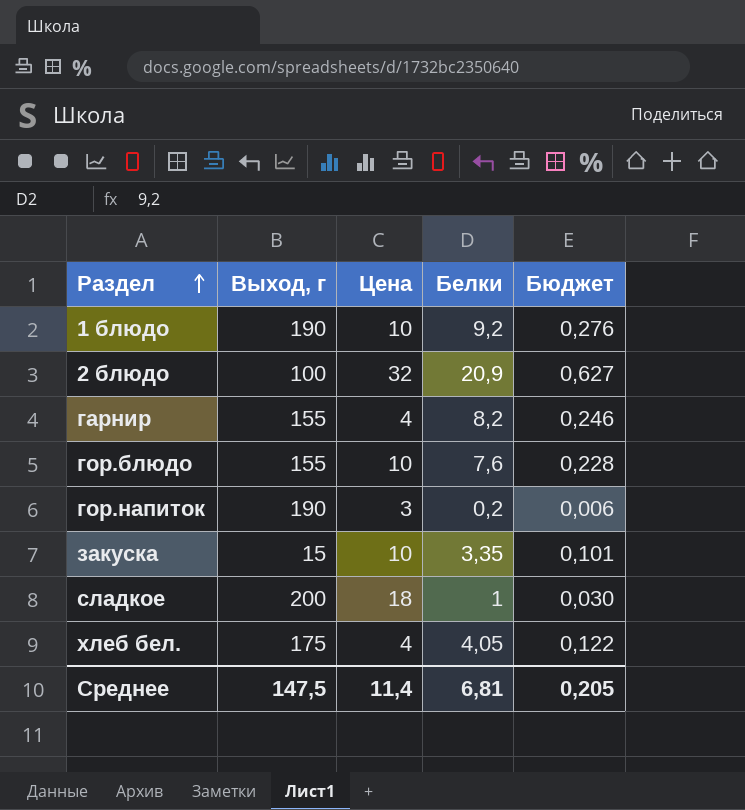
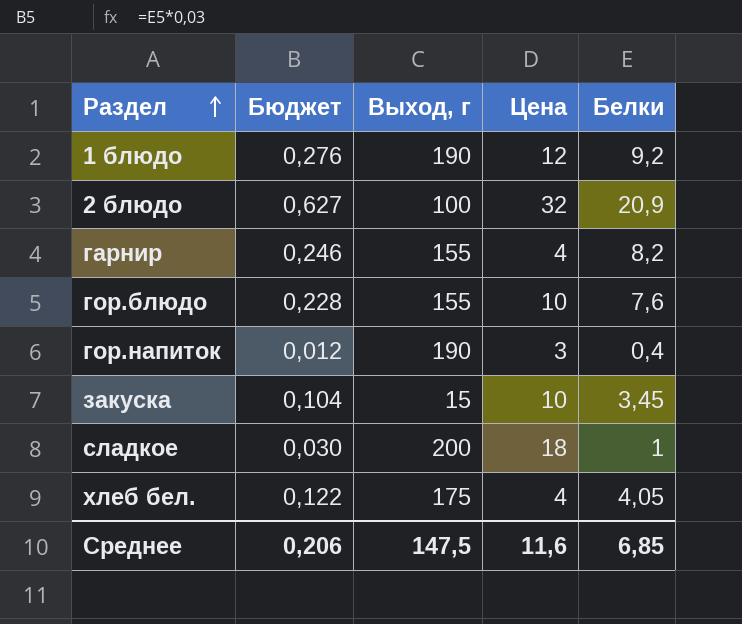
column Бюджет | position: 5 -> 2
1 блюдо | Цена: 10 -> 12
гор.напиток | Бюджет: 0,006 -> 0,012
гор.напиток | Белки: 0,2 -> 0,4
закуска | Бюджет: 0,101 -> 0,104
закуска | Белки: 3,35 -> 3,45
Среднее | Бюджет: 0,205 -> 0,206
Среднее | Цена: 11,4 -> 11,6
Среднее | Белки: 6,81 -> 6,85

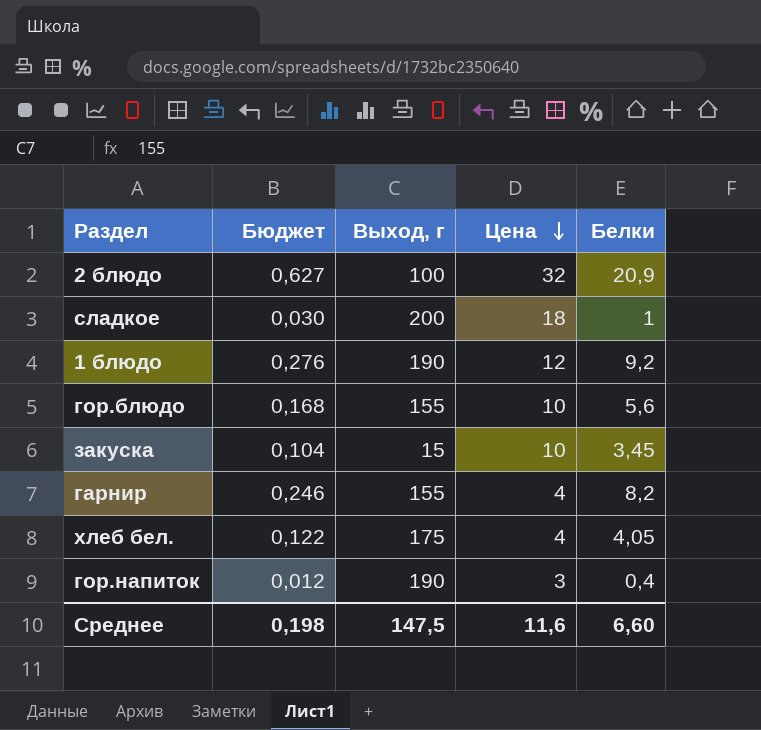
row order: Раздел ascending -> Цена descending
гор.блюдо | Бюджет: 0,228 -> 0,168
гор.блюдо | Белки: 7,6 -> 5,6
Среднее | Бюджет: 0,206 -> 0,198
Среднее | Белки: 6,85 -> 6,60

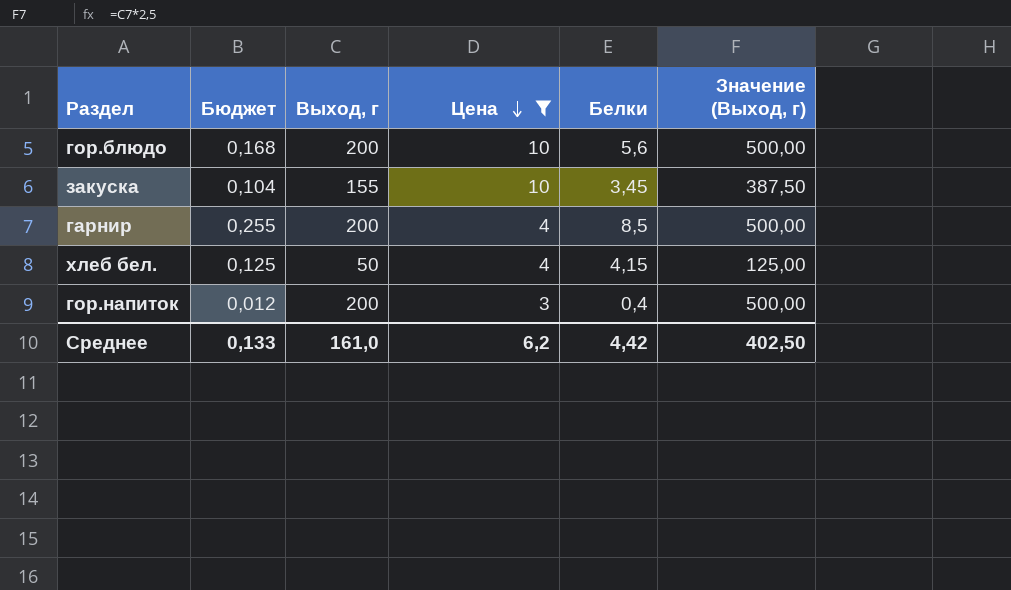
filter: none -> Цена <= 10
column Значение (Выход, г) | formula: none -> [Выход, г] * 2,5
гор.блюдо | Выход, г: 155 -> 200
закуска | Выход, г: 15 -> 155
гарнир | Бюджет: 0,246 -> 0,255
гарнир | Выход, г: 155 -> 200
гарнир | Белки: 8,2 -> 8,5
хлеб бел. | Бюджет: 0,122 -> 0,125
хлеб бел. | Выход, г: 175 -> 50
хлеб бел. | Белки: 4,05 -> 4,15
гор.напиток | Выход, г: 190 -> 200
Среднее | Бюджет: 0,198 -> 0,133
Среднее | Выход, г: 147,5 -> 161,0
Среднее | Цена: 11,6 -> 6,2
Среднее | Белки: 6,60 -> 4,42

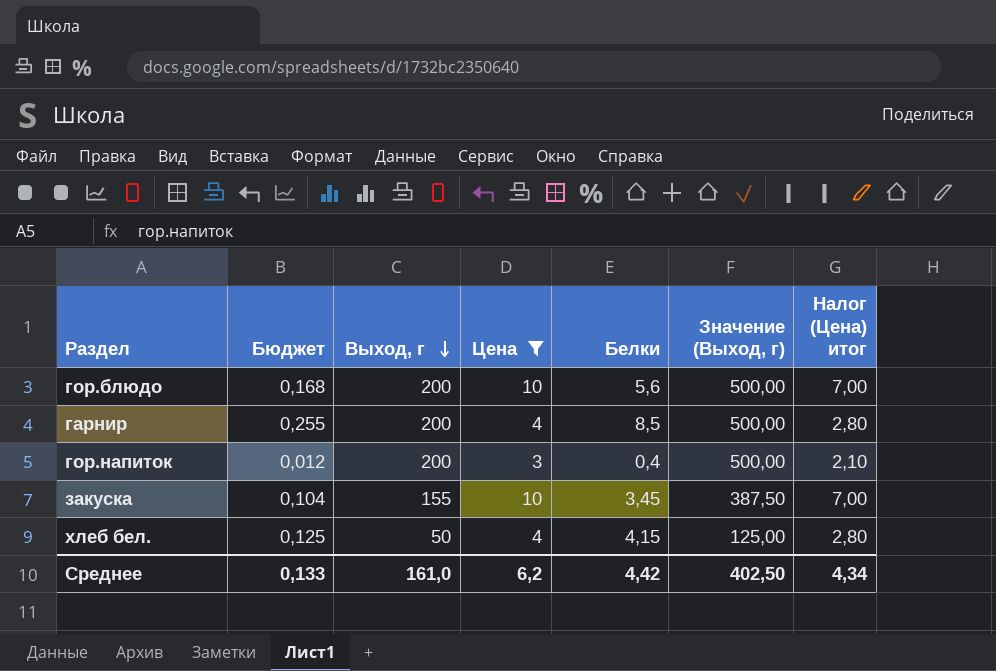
row order: Цена descending -> Выход, г descending
column Налог (Цена) итог | formula: none -> [Цена] * 0,7

